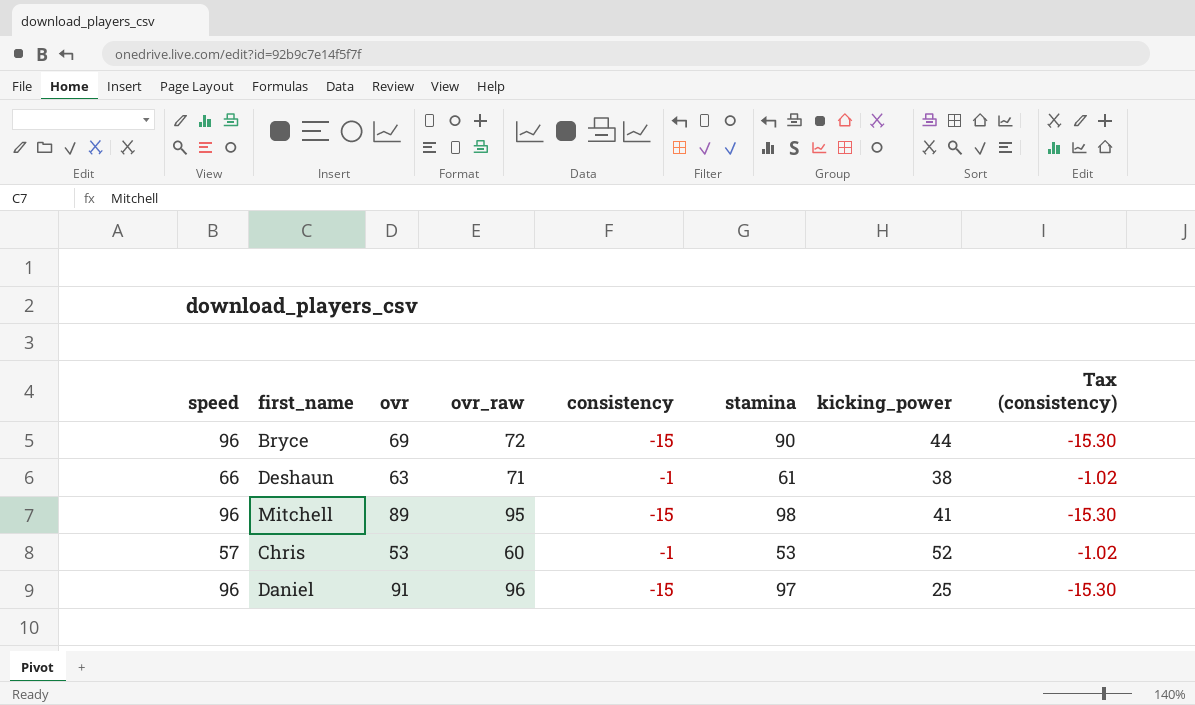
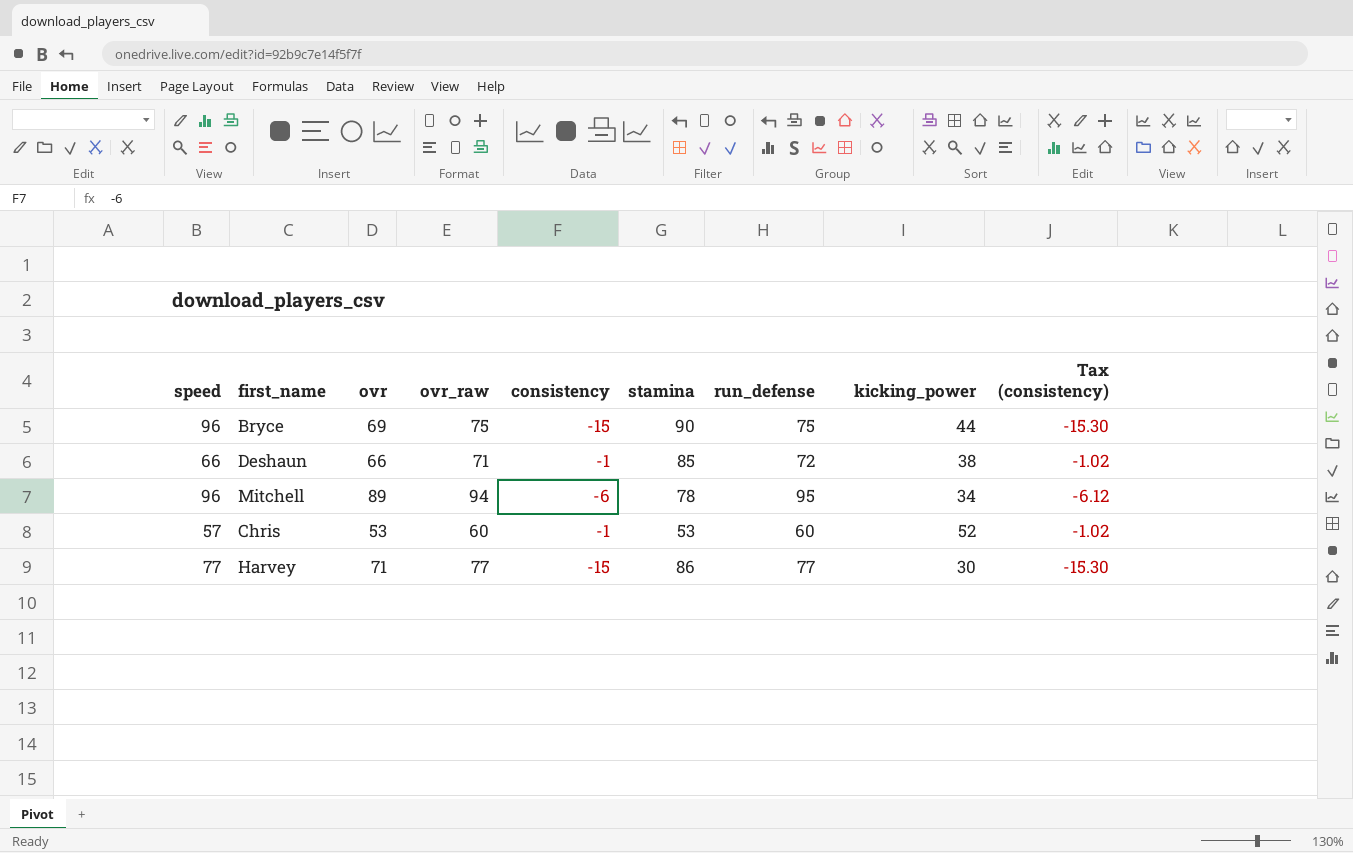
column run_defense | position: none -> 7
row Daniel: 96 | 91 | 96 | -15 | 97 | 25 | -15.30 -> none
Bryce | ovr_raw: 72 -> 75
Deshaun | ovr: 63 -> 66
Deshaun | stamina: 61 -> 85
Mitchell | ovr_raw: 95 -> 94
Mitchell | consistency: -15 -> -6
Mitchell | stamina: 98 -> 78
Mitchell | kicking_power: 41 -> 34
Mitchell | Tax (consistency): -15.30 -> -6.12
row Harvey: none -> 77 | 71 | 77 | -15 | 86 | 77 | 30 | -15.30

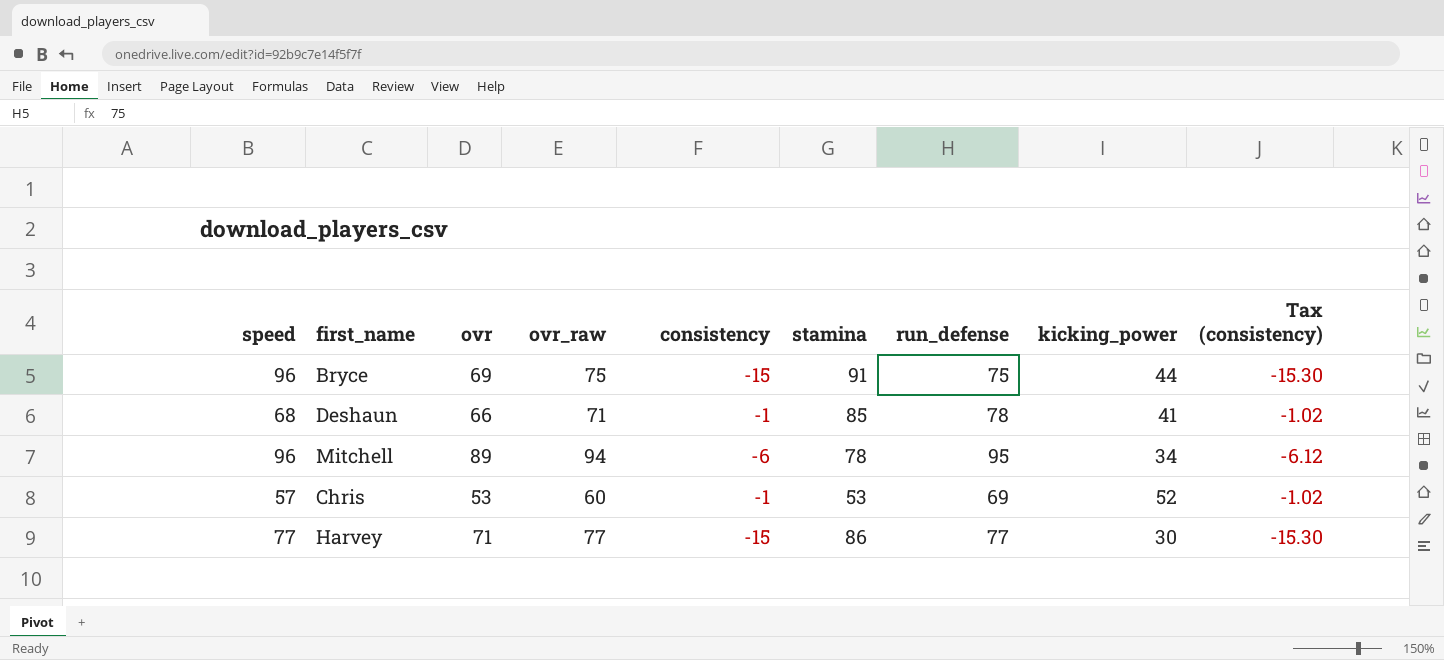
Bryce | stamina: 90 -> 91
Deshaun | speed: 66 -> 68
Deshaun | run_defense: 72 -> 78
Deshaun | kicking_power: 38 -> 41
Chris | run_defense: 60 -> 69

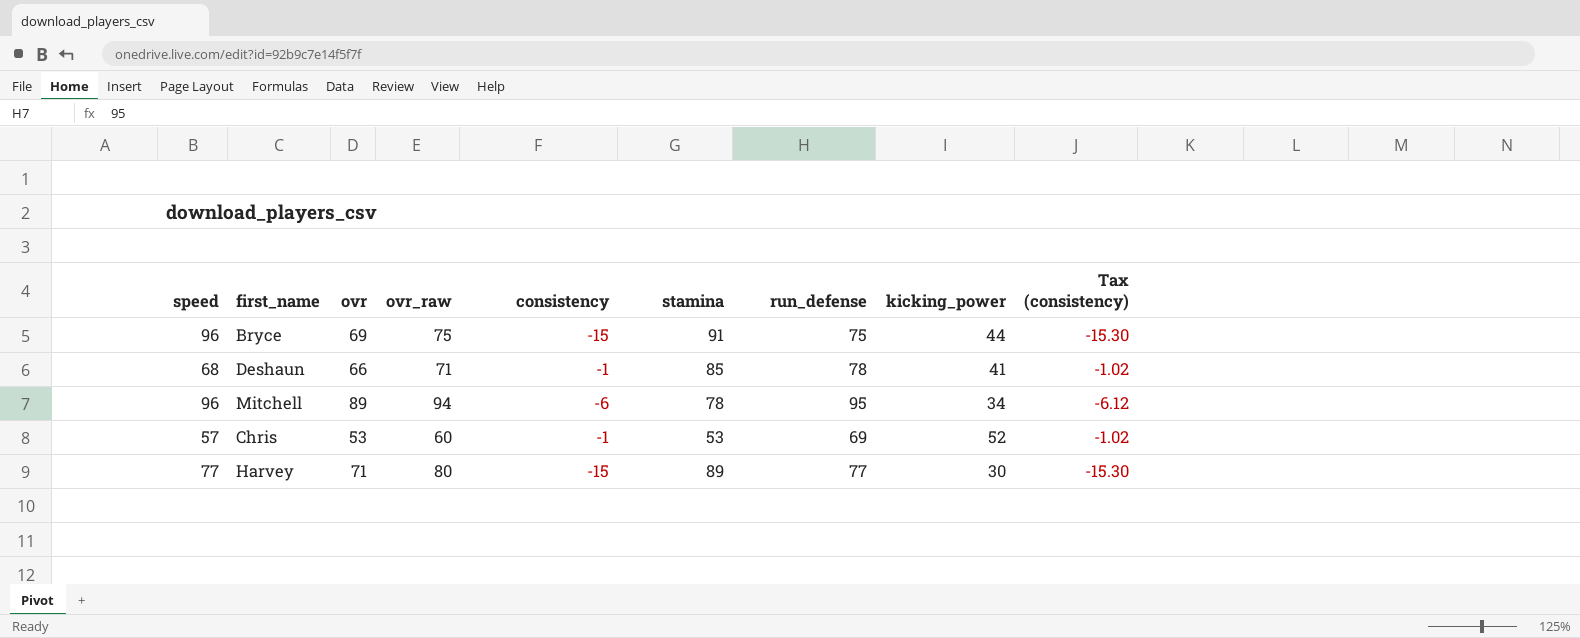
Harvey | ovr_raw: 77 -> 80
Harvey | stamina: 86 -> 89

